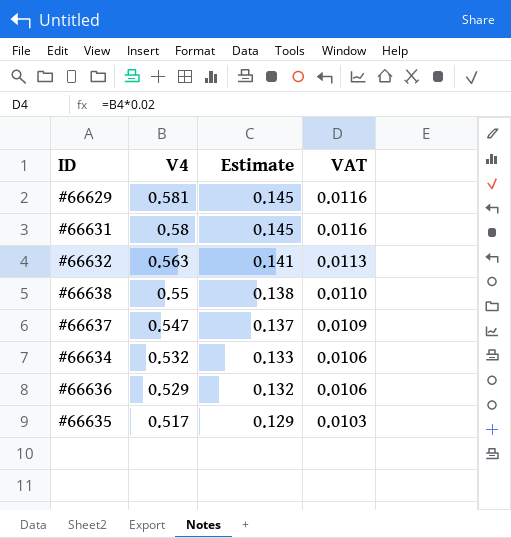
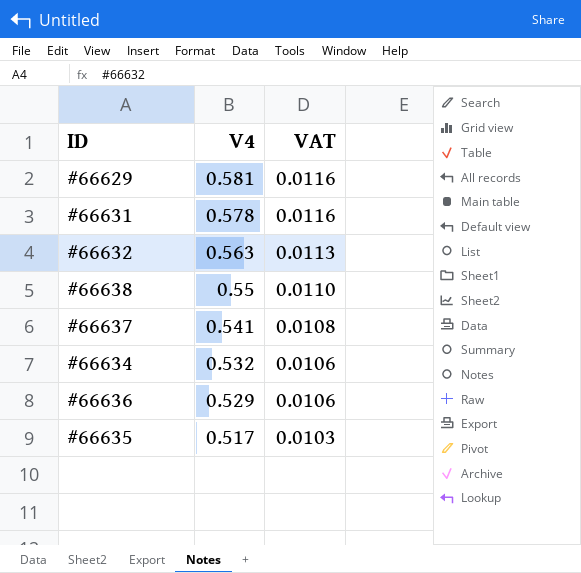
column Estimate | formula: [V4] * 0.25 -> none
#66631 | V4: 0.58 -> 0.578
#66637 | V4: 0.547 -> 0.541
#66637 | VAT: 0.0109 -> 0.0108

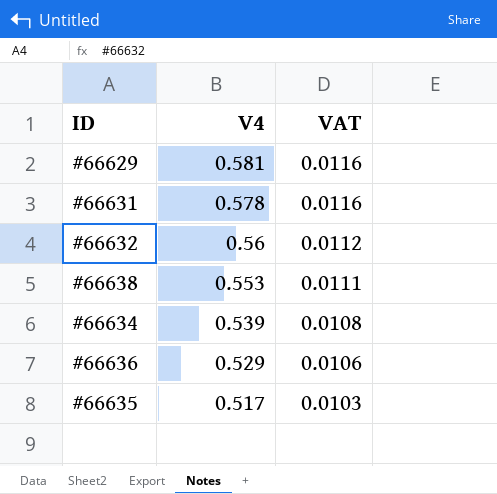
row #66637: 0.541 | 0.0108 -> none
#66632 | V4: 0.563 -> 0.56
#66632 | VAT: 0.0113 -> 0.0112
#66638 | V4: 0.55 -> 0.553
#66638 | VAT: 0.0110 -> 0.0111
#66634 | V4: 0.532 -> 0.539
#66634 | VAT: 0.0106 -> 0.0108

